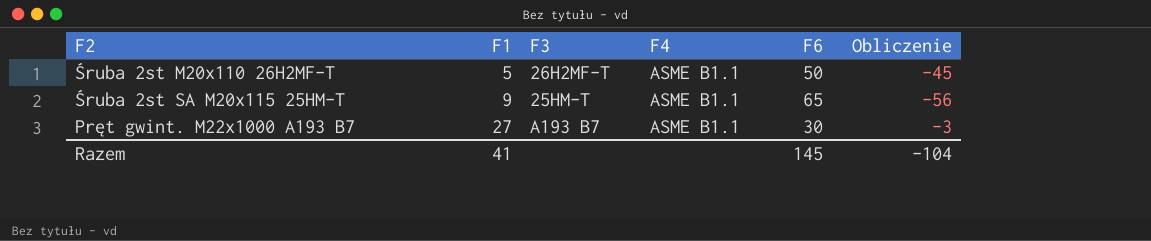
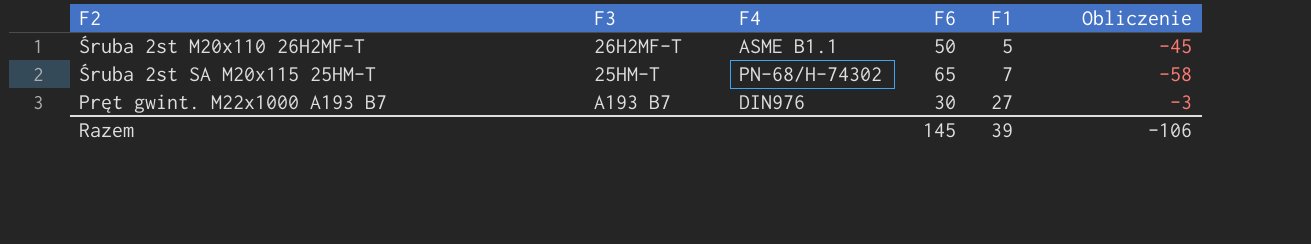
column F1 | position: 2 -> 5
Śruba 2st SA M20x115 25HM-T | F4: ASME B1.1 -> PN-68/H-74302
Śruba 2st SA M20x115 25HM-T | F1: 9 -> 7
Śruba 2st SA M20x115 25HM-T | Obliczenie: -56 -> -58
Pręt gwint. M22x1000 A193 B7 | F4: ASME B1.1 -> DIN976
Razem | F1: 41 -> 39
Razem | Obliczenie: -104 -> -106

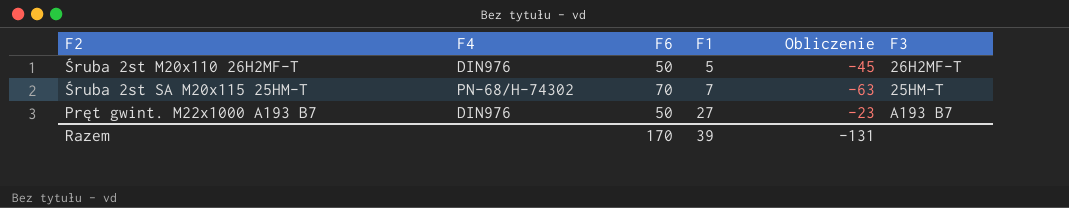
column F3 | position: 2 -> 6
Śruba 2st M20x110 26H2MF-T | F4: ASME B1.1 -> DIN976
Śruba 2st SA M20x115 25HM-T | F6: 65 -> 70
Śruba 2st SA M20x115 25HM-T | Obliczenie: -58 -> -63
Pręt gwint. M22x1000 A193 B7 | F6: 30 -> 50
Pręt gwint. M22x1000 A193 B7 | Obliczenie: -3 -> -23
Razem | F6: 145 -> 170
Razem | Obliczenie: -106 -> -131

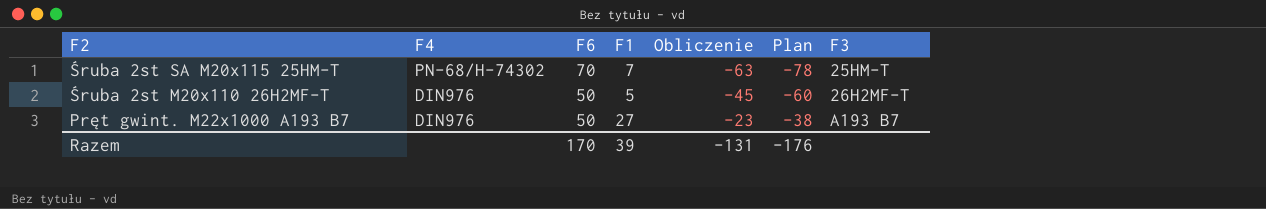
row order: F1 ascending -> F2 descending
column Plan | formula: none -> [Obliczenie] - 15

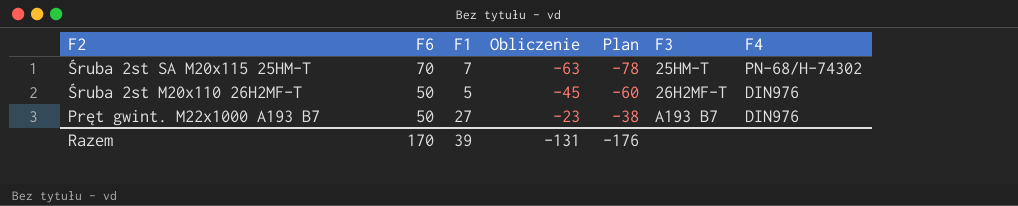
column F4 | position: 2 -> 7

